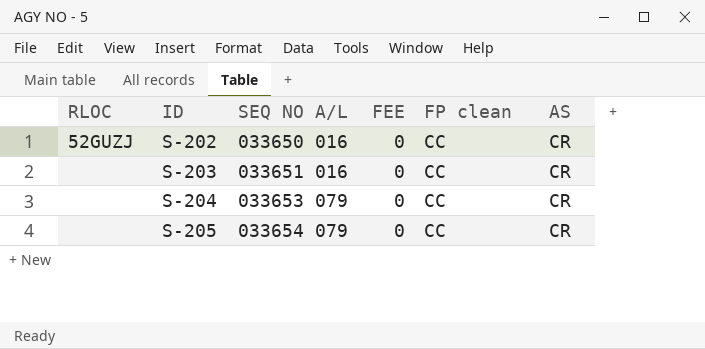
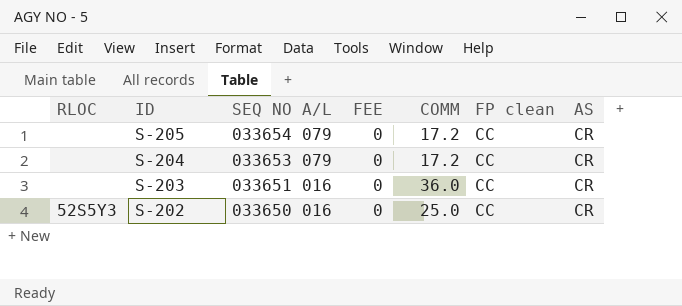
row order: ID ascending -> ID descending
column COMM | position: none -> 5
S-202 | RLOC: 52GUZJ -> 52S5Y3

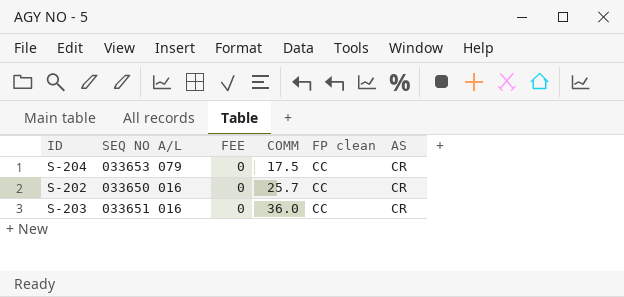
row order: ID descending -> COMM ascending
column RLOC | position: 1 -> none
row S-205: none | 033654 079 | 0 | 17.2 | CC | CR -> none
S-204 | COMM: 17.2 -> 17.5
S-202 | COMM: 25.0 -> 25.7

